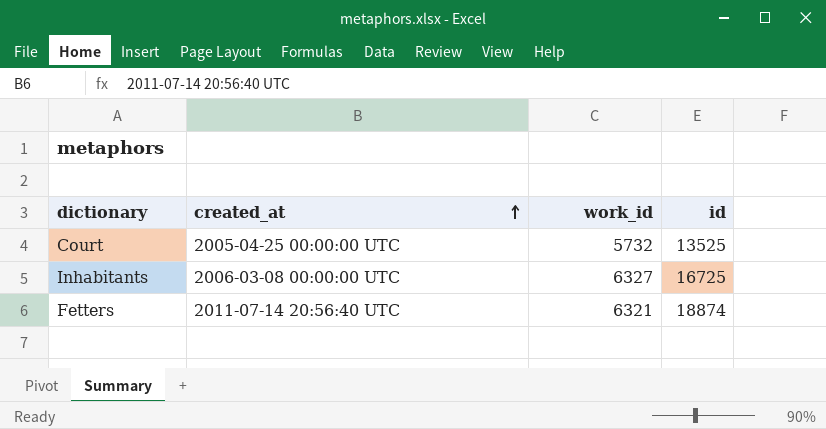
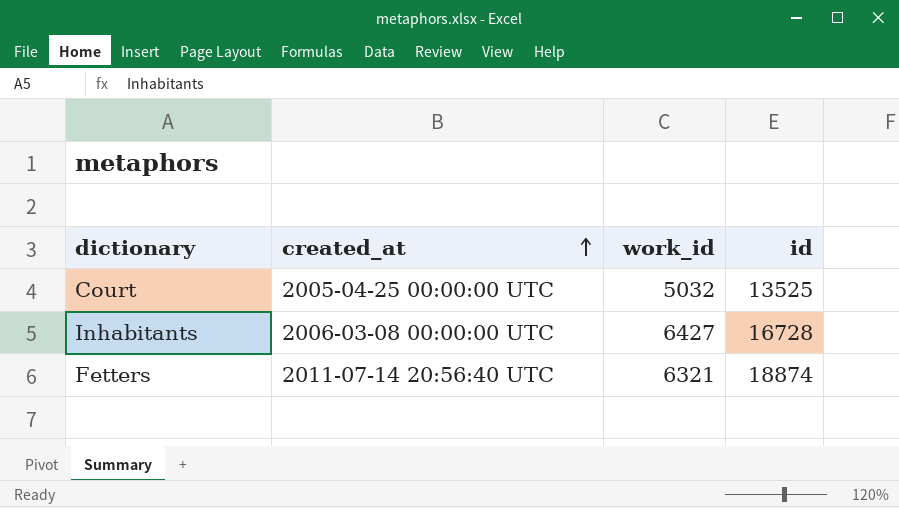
Court | work_id: 5732 -> 5032
Inhabitants | work_id: 6327 -> 6427
Inhabitants | id: 16725 -> 16728

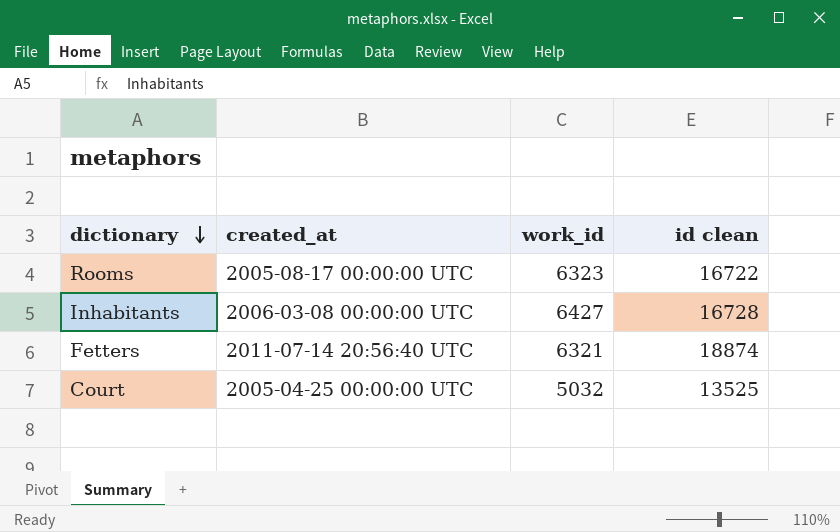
row order: created_at ascending -> dictionary descending
column name: id -> id clean
row Rooms: none -> 2005-08-17 00:00:00 UTC | 6323 | 16722

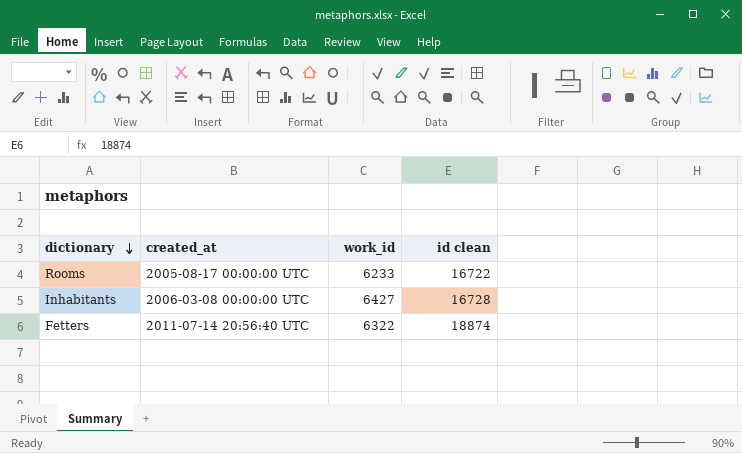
row Court: 2005-04-25 00:00:00 UTC | 5032 | 13525 -> none
Rooms | work_id: 6323 -> 6233
Fetters | work_id: 6321 -> 6322

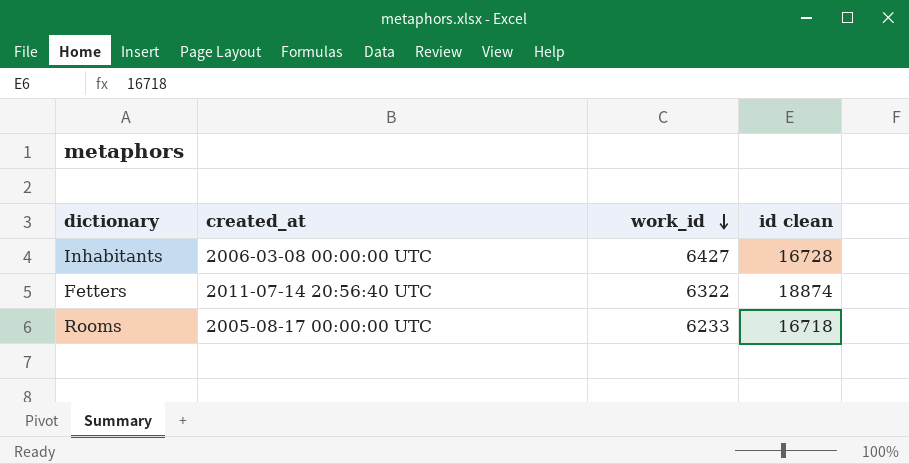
row order: dictionary descending -> work_id descending
Rooms | id clean: 16722 -> 16718

